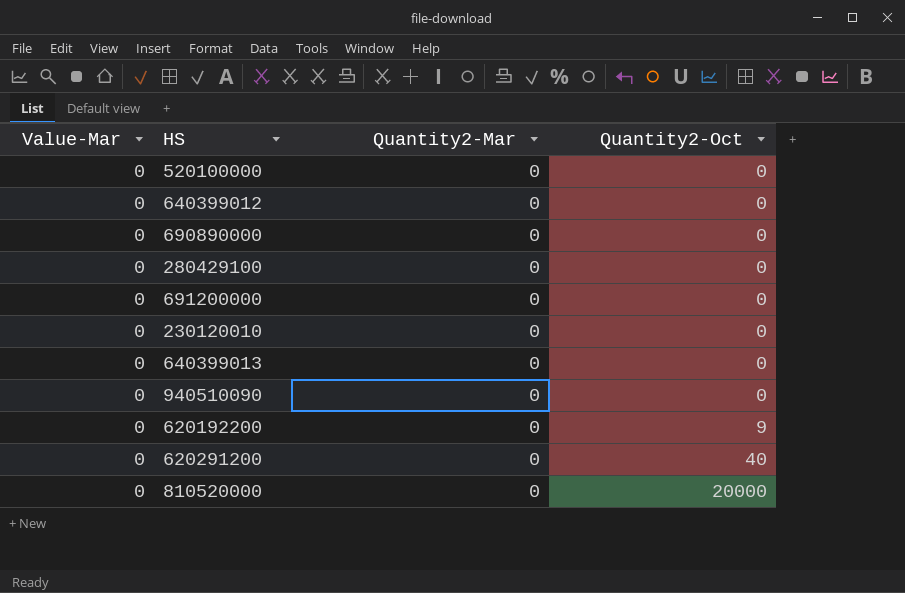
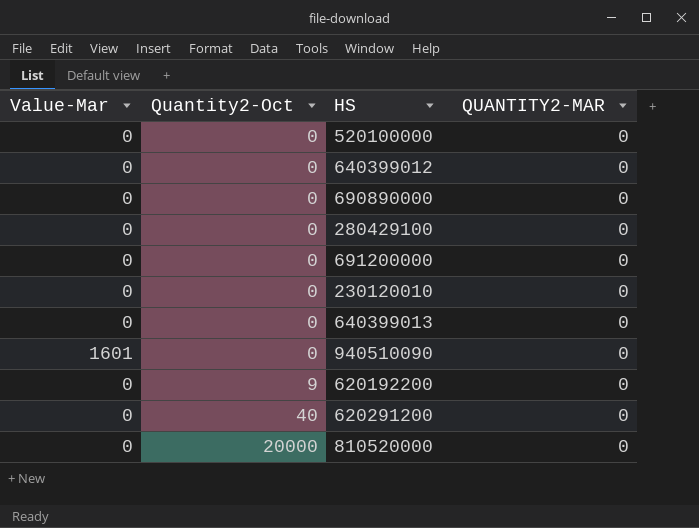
column Quantity2-Oct | position: 4 -> 2
column name: Quantity2-Mar -> QUANTITY2-MAR
940510090 | Value-Mar: 0 -> 1601

